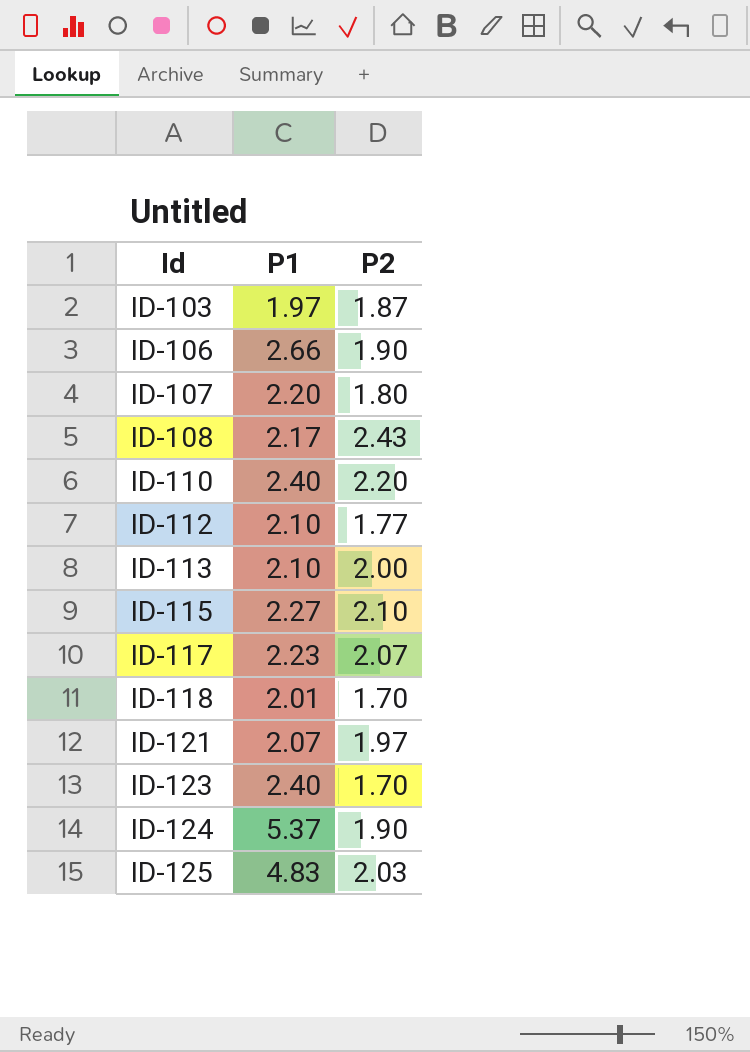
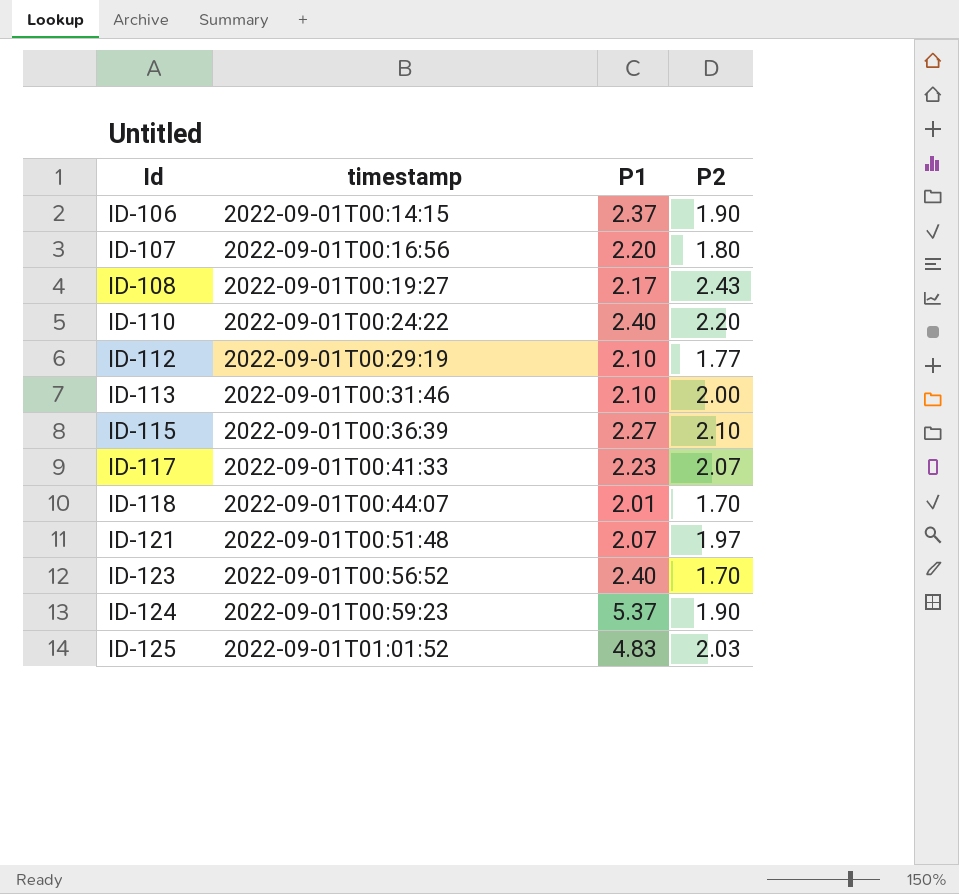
column timestamp | position: none -> 2
row ID-103: 1.97 | 1.87 -> none
ID-106 | P1: 2.66 -> 2.37

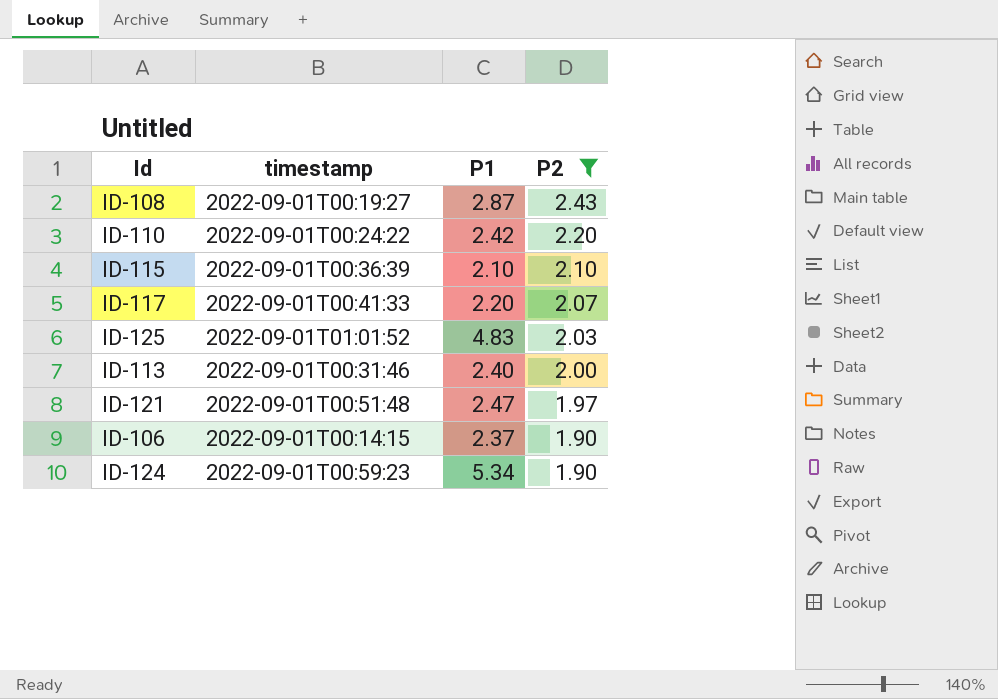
filter: none -> P2 >= 1.90
row order: Id ascending -> P2 descending
ID-108 | P1: 2.17 -> 2.87
ID-110 | P1: 2.40 -> 2.42
ID-115 | P1: 2.27 -> 2.10
ID-117 | P1: 2.23 -> 2.20
ID-113 | P1: 2.10 -> 2.40
ID-121 | P1: 2.07 -> 2.47
ID-124 | P1: 5.37 -> 5.34

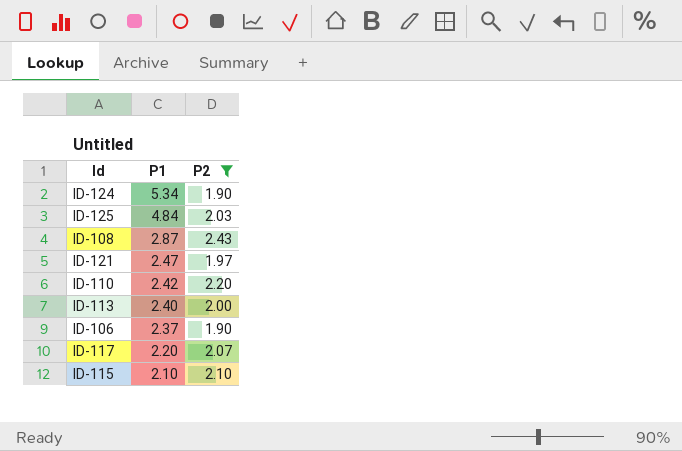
row order: P2 descending -> P1 descending
column timestamp | position: 2 -> none
ID-125 | P1: 4.83 -> 4.84

